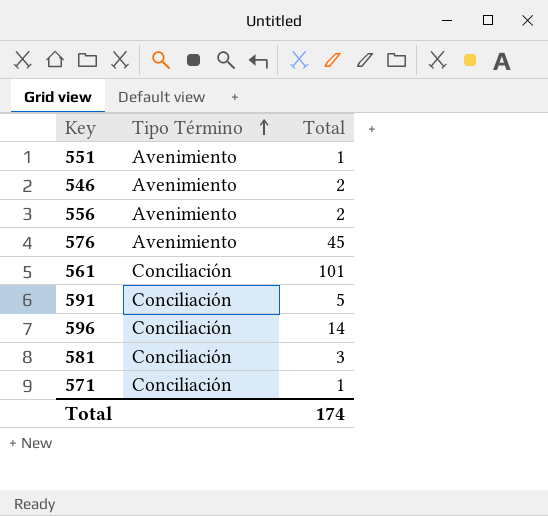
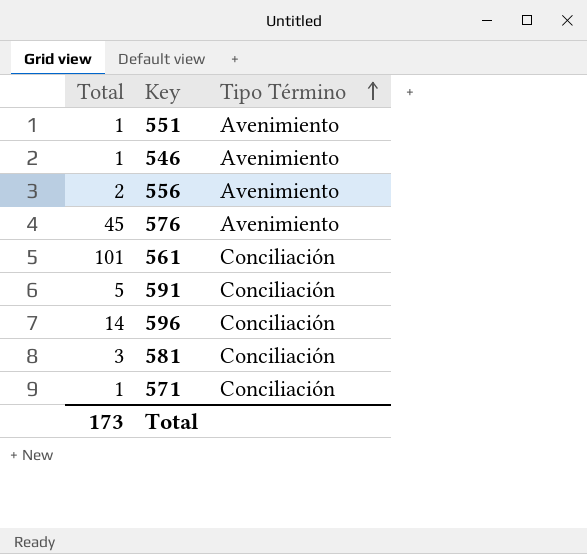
column Total | position: 3 -> 1
546 | Total: 2 -> 1
Total | Total: 174 -> 173

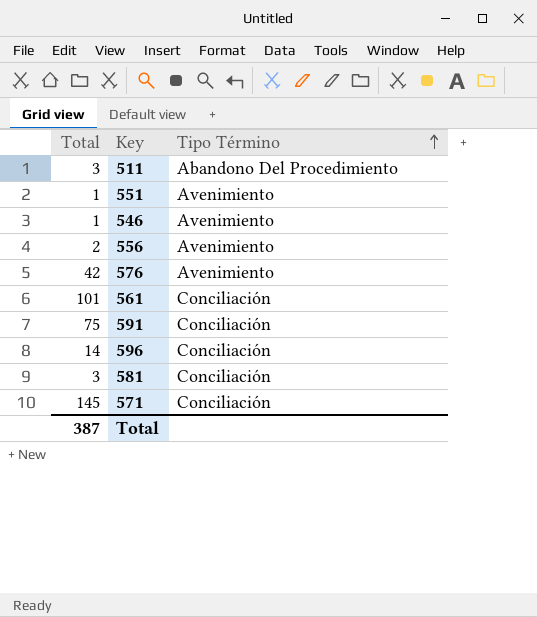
row 511: none -> 3 | Abandono Del Procedimiento
576 | Total: 45 -> 42
591 | Total: 5 -> 75
571 | Total: 1 -> 145
Total | Total: 173 -> 387

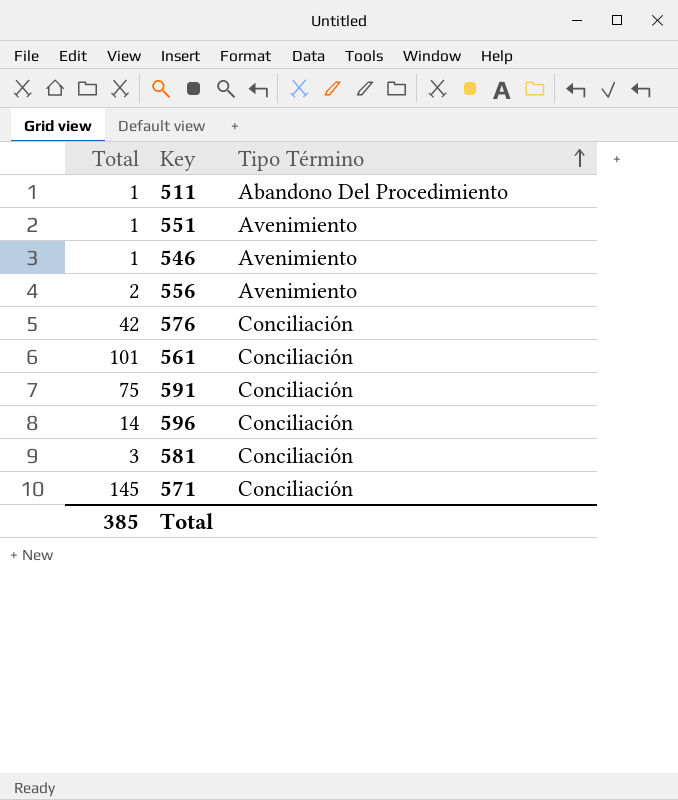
511 | Total: 3 -> 1
576 | Tipo Término: Avenimiento -> Conciliación
Total | Total: 387 -> 385

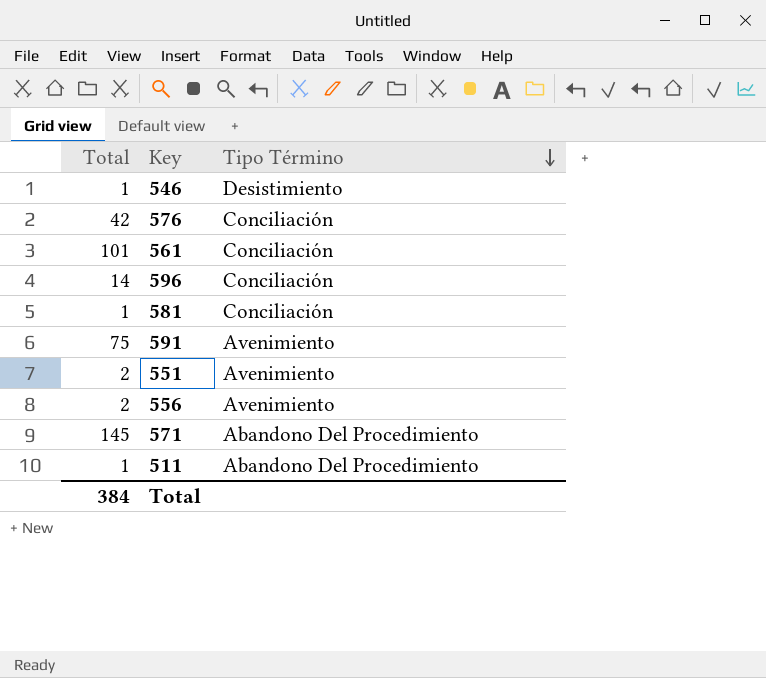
row order: Tipo Término ascending -> Tipo Término descending
546 | Tipo Término: Avenimiento -> Desistimiento
581 | Total: 3 -> 1
591 | Tipo Término: Conciliación -> Avenimiento
551 | Total: 1 -> 2
571 | Tipo Término: Conciliación -> Abandono Del Procedimiento
Total | Total: 385 -> 384

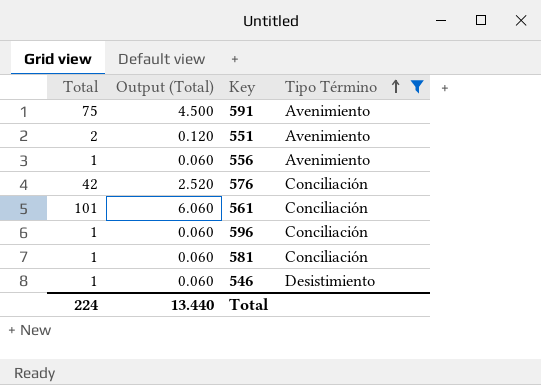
filter: none -> Tipo Término != Abandono Del Procedimiento
row order: Tipo Término descending -> Tipo Término ascending
column Output (Total) | formula: none -> [Total] * 0.06
556 | Total: 2 -> 1
596 | Total: 14 -> 1
Total | Total: 384 -> 224

